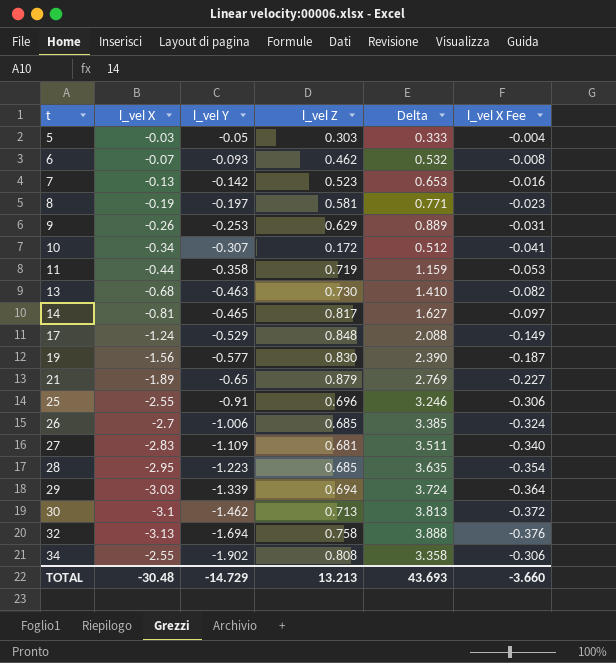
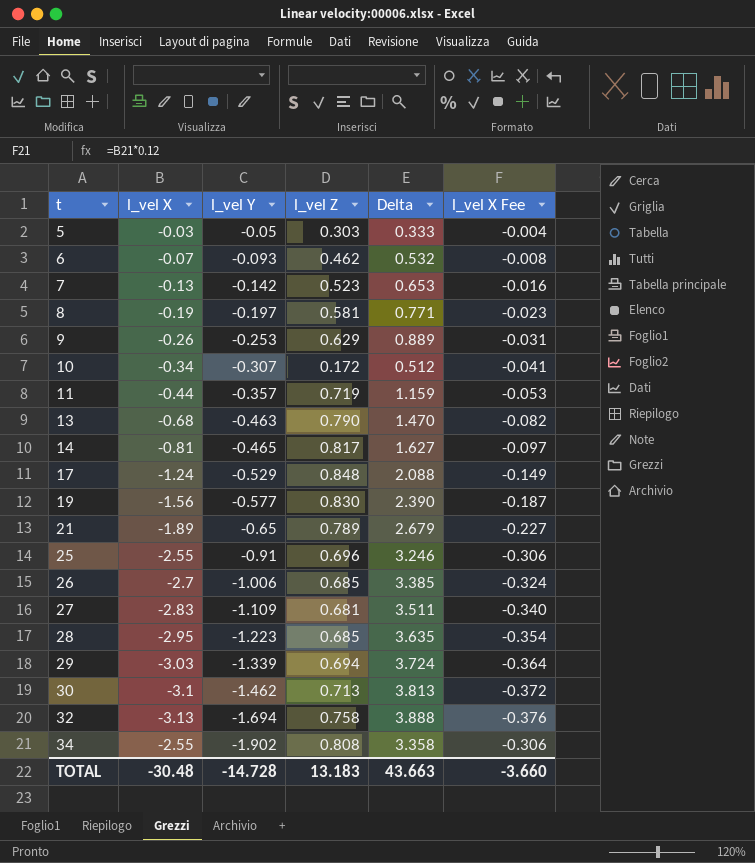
11 | l_vel Y: -0.358 -> -0.357
13 | l_vel Z: 0.730 -> 0.790
13 | Delta: 1.410 -> 1.470
21 | l_vel Z: 0.879 -> 0.789
21 | Delta: 2.769 -> 2.679
TOTAL | l_vel Y: -14.729 -> -14.728
TOTAL | l_vel Z: 13.213 -> 13.183
TOTAL | Delta: 43.693 -> 43.663

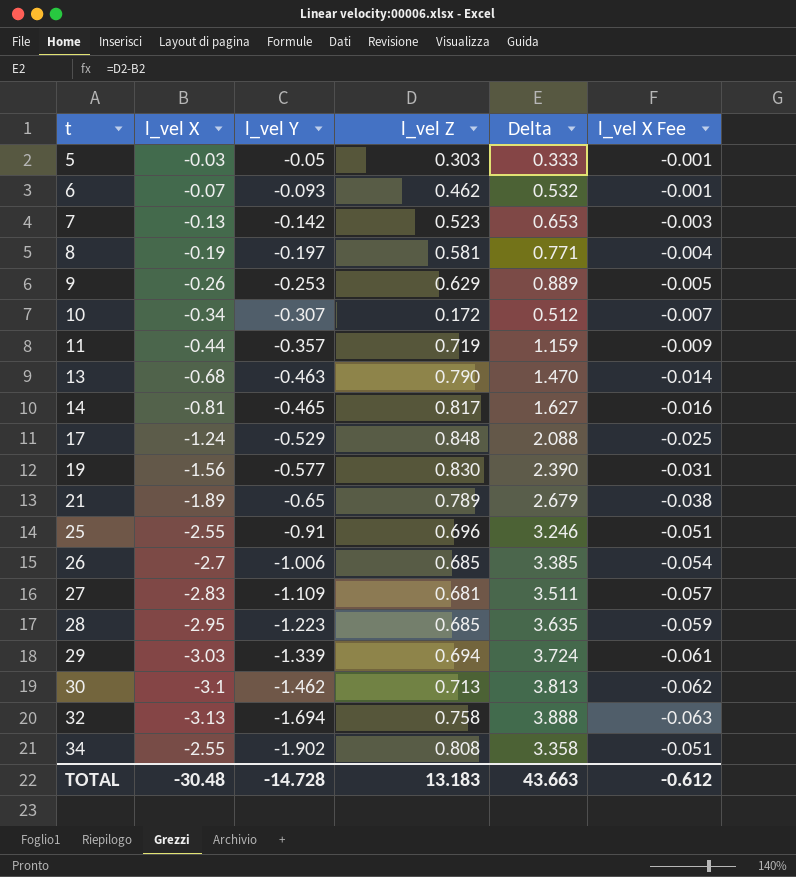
column l_vel X Fee | formula: [l_vel X] * 0.12 -> [l_vel X] * 0.02
TOTAL | l_vel X Fee: -3.660 -> -0.612

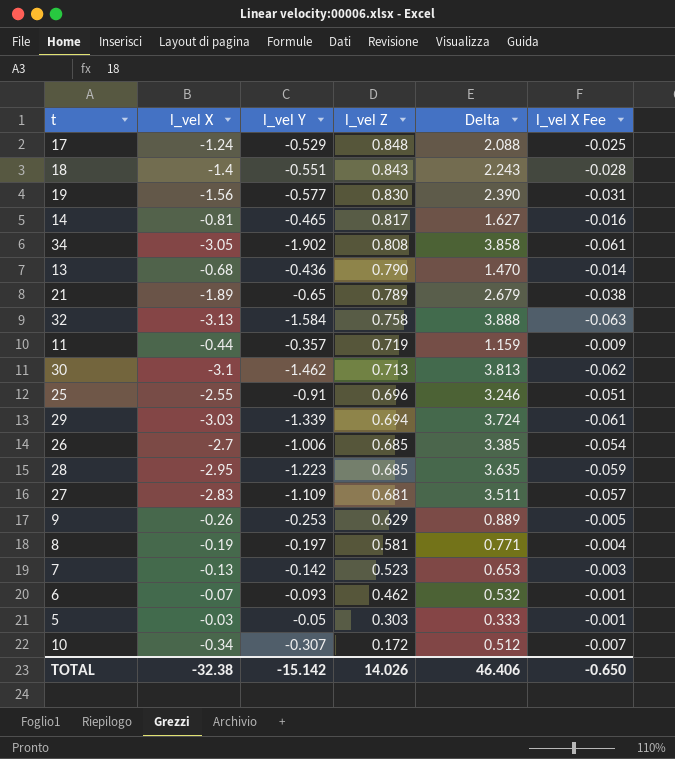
row order: t ascending -> l_vel Z descending
row 18: none -> -1.4 | -0.551 | 0.843 | 2.243 | -0.028
34 | l_vel X: -2.55 -> -3.05
34 | Delta: 3.358 -> 3.858
34 | l_vel X Fee: -0.051 -> -0.061
13 | l_vel Y: -0.463 -> -0.436
32 | l_vel Y: -1.694 -> -1.584
TOTAL | l_vel X: -30.48 -> -32.38
TOTAL | l_vel Y: -14.728 -> -15.142
TOTAL | l_vel Z: 13.183 -> 14.026
TOTAL | Delta: 43.663 -> 46.406
TOTAL | l_vel X Fee: -0.612 -> -0.650

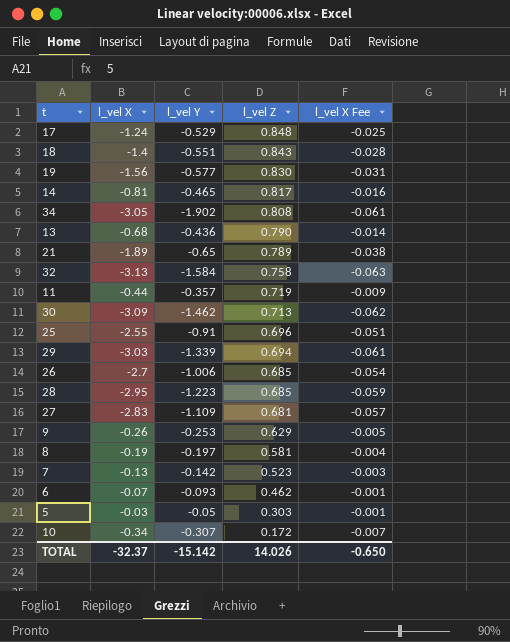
column Delta | formula: [l_vel Z] - [l_vel X] -> none
30 | l_vel X: -3.1 -> -3.09
TOTAL | l_vel X: -32.38 -> -32.37

